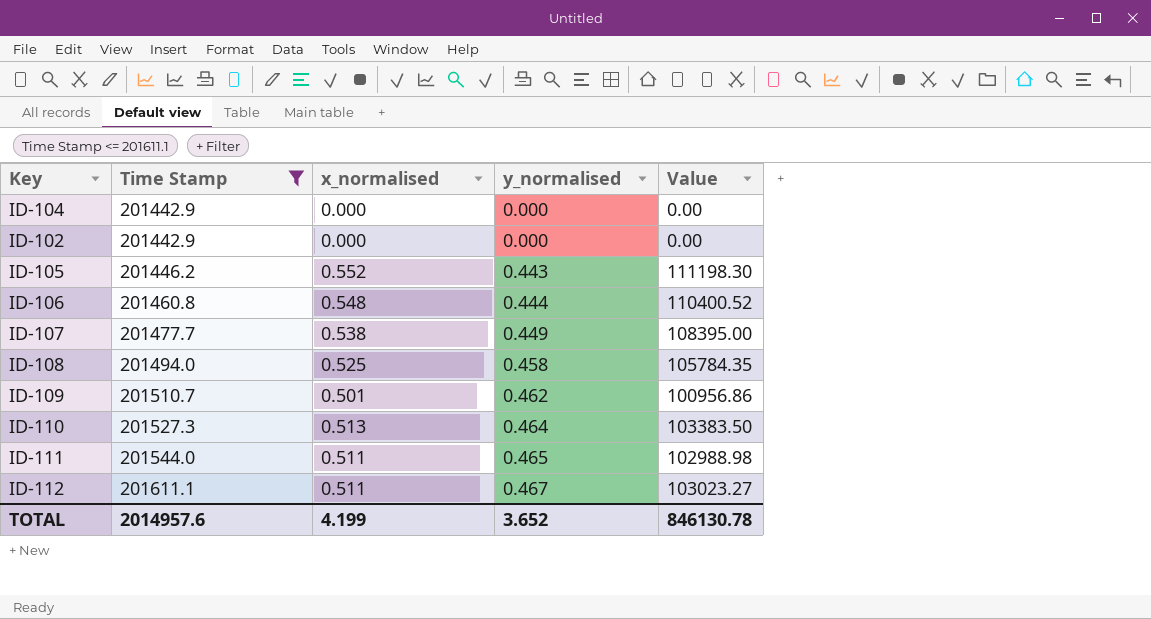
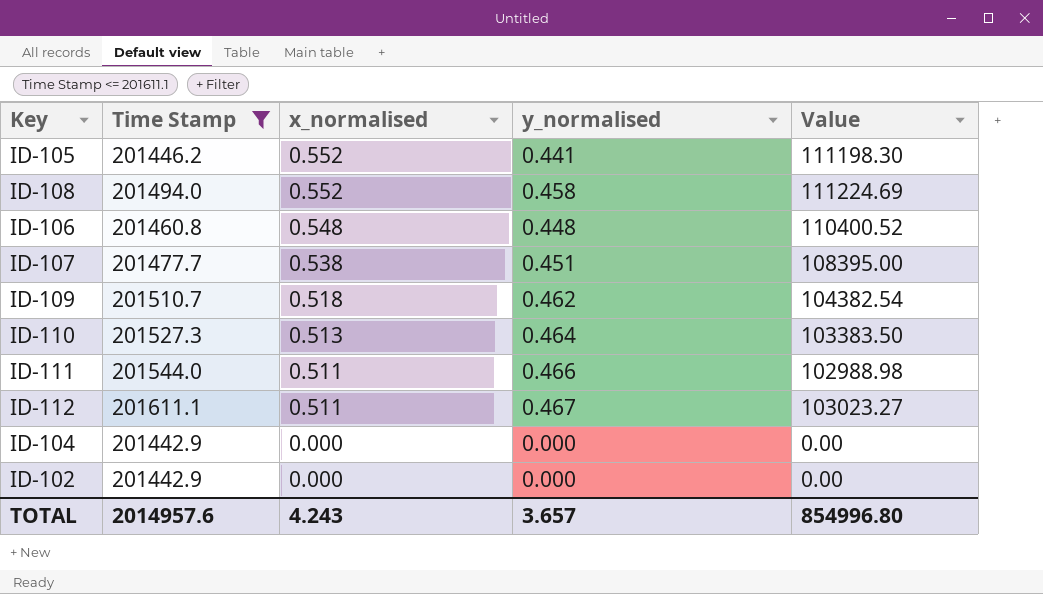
row order: Time Stamp ascending -> x_normalised descending
ID-105 | y_normalised: 0.443 -> 0.441
ID-108 | x_normalised: 0.525 -> 0.552
ID-108 | Value: 105784.35 -> 111224.69
ID-106 | y_normalised: 0.444 -> 0.448
ID-107 | y_normalised: 0.449 -> 0.451
ID-109 | x_normalised: 0.501 -> 0.518
ID-109 | Value: 100956.86 -> 104382.54
ID-111 | y_normalised: 0.465 -> 0.466
TOTAL | x_normalised: 4.199 -> 4.243
TOTAL | y_normalised: 3.652 -> 3.657
TOTAL | Value: 846130.78 -> 854996.80

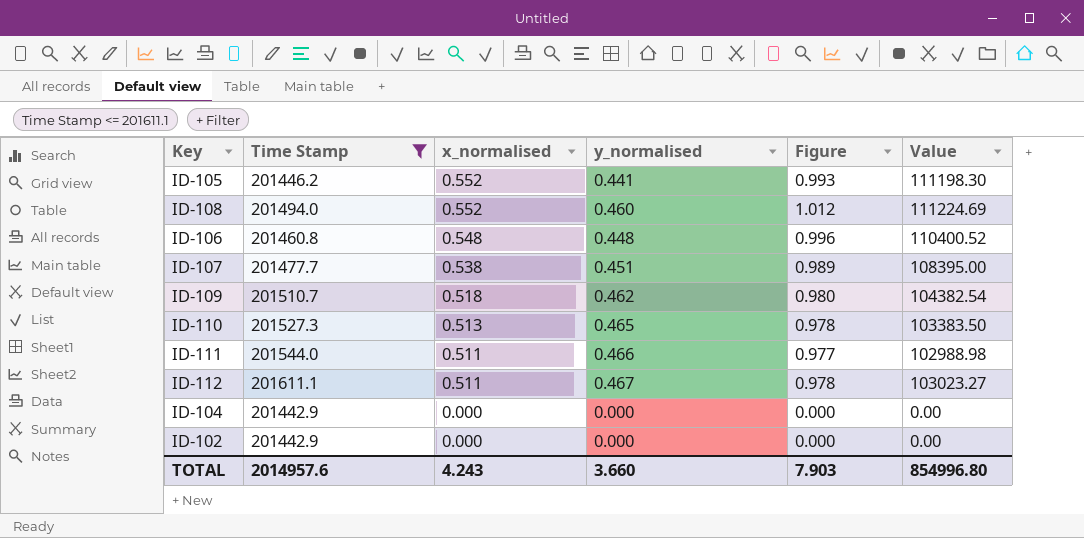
column Figure | formula: none -> [x_normalised] + [y_normalised]
ID-108 | y_normalised: 0.458 -> 0.460
ID-110 | y_normalised: 0.464 -> 0.465
TOTAL | y_normalised: 3.657 -> 3.660

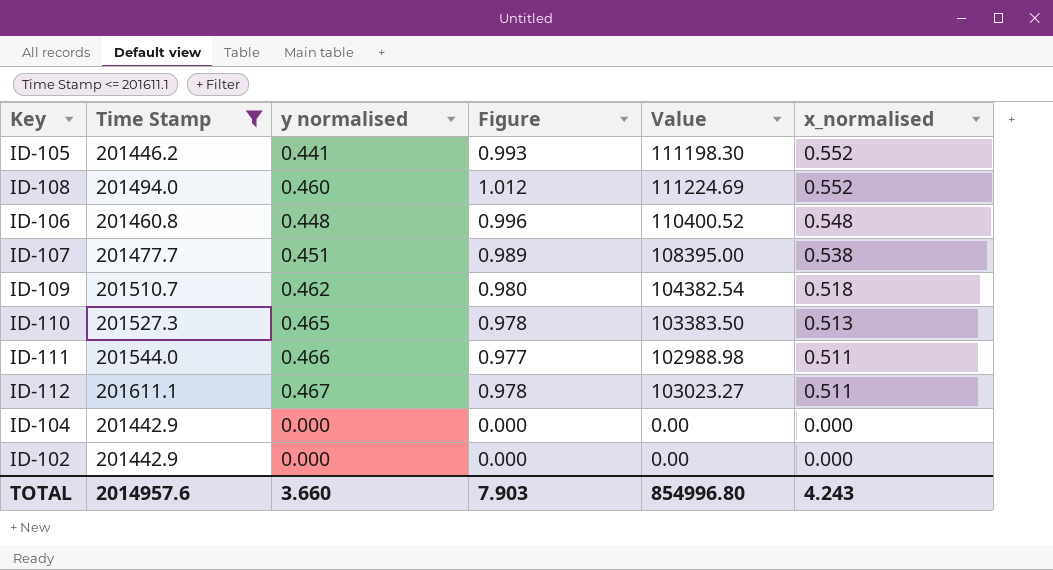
column name: y_normalised -> y normalised
column x_normalised | position: 3 -> 6

